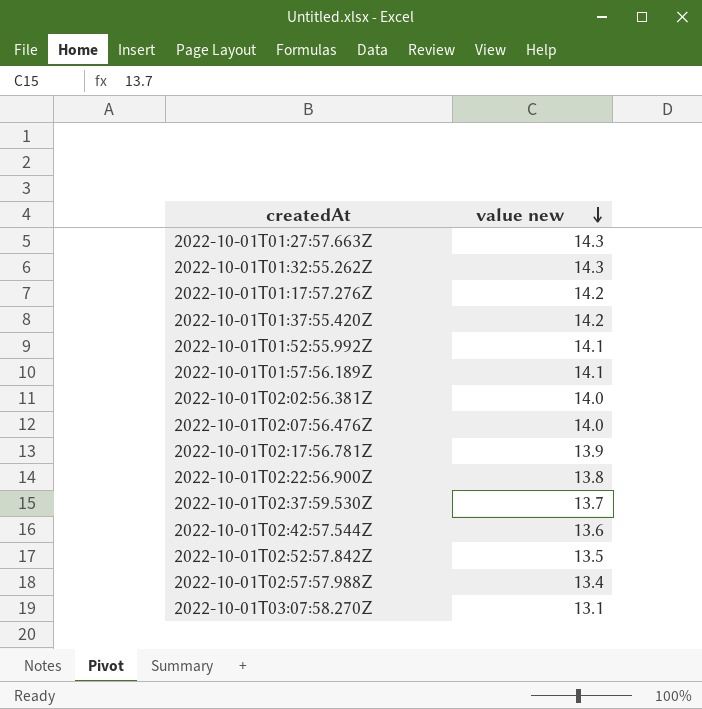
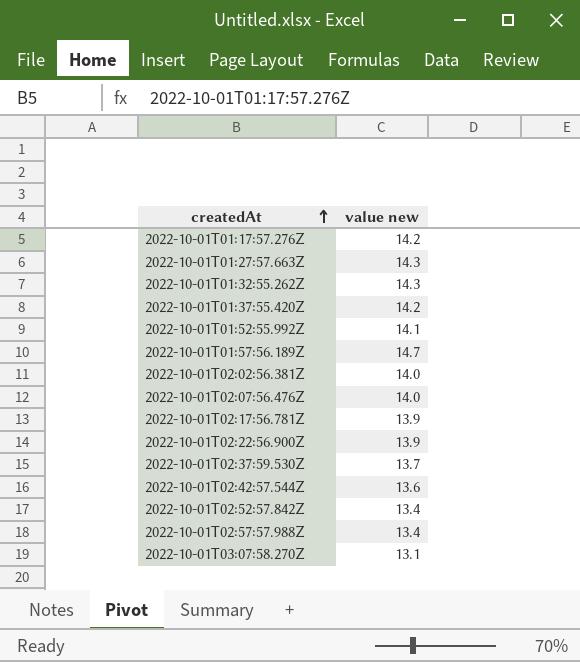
row order: value new descending -> createdAt ascending
2022-10-01T01:57:56.189Z | value new: 14.1 -> 14.7
2022-10-01T02:22:56.900Z | value new: 13.8 -> 13.9
2022-10-01T02:52:57.842Z | value new: 13.5 -> 13.4

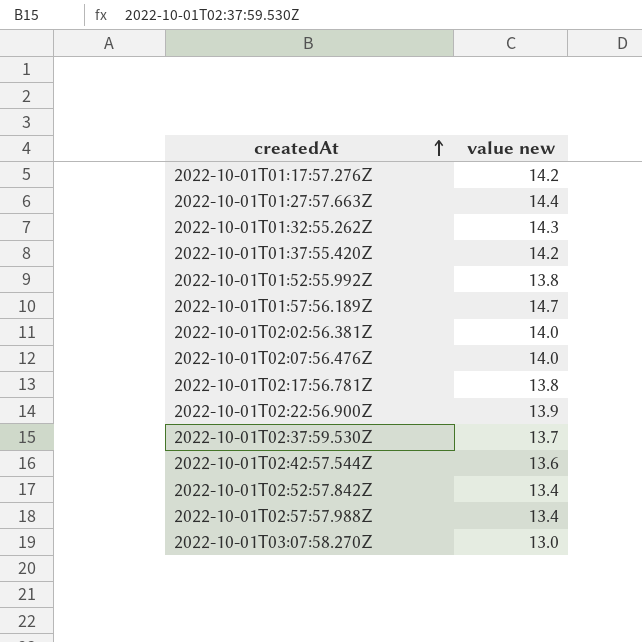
2022-10-01T01:27:57.663Z | value new: 14.3 -> 14.4
2022-10-01T01:52:55.992Z | value new: 14.1 -> 13.8
2022-10-01T02:17:56.781Z | value new: 13.9 -> 13.8
2022-10-01T03:07:58.270Z | value new: 13.1 -> 13.0

